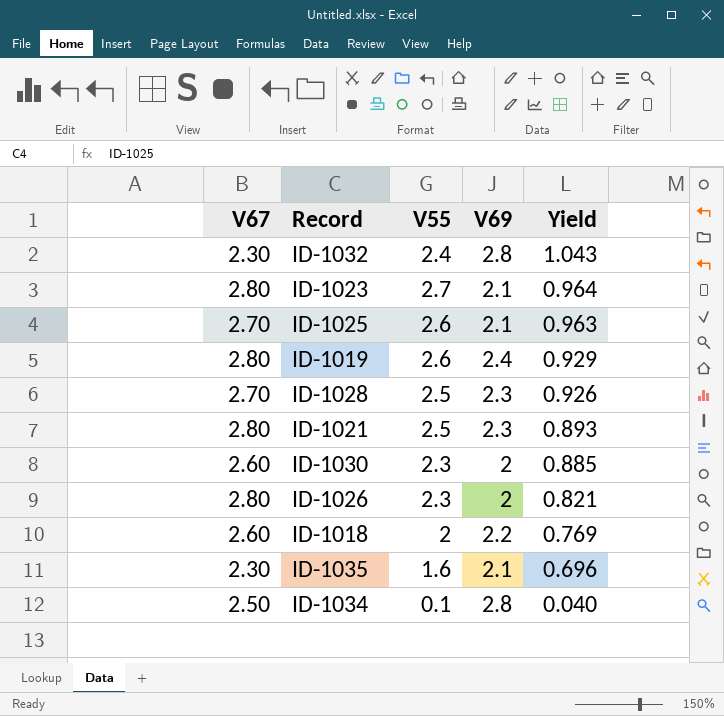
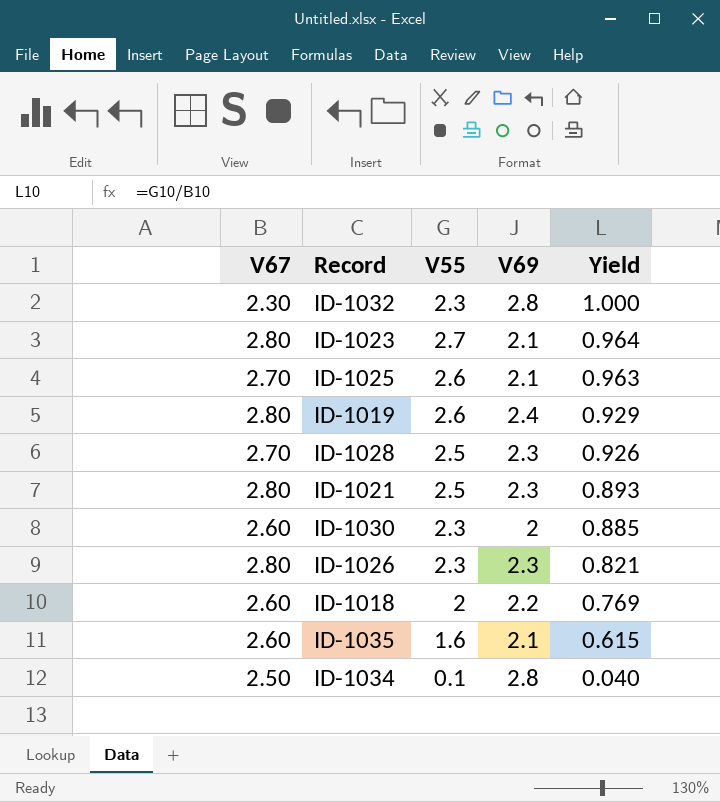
ID-1032 | V55: 2.4 -> 2.3
ID-1032 | Yield: 1.043 -> 1.000
ID-1026 | V69: 2 -> 2.3
ID-1035 | V67: 2.30 -> 2.60
ID-1035 | Yield: 0.696 -> 0.615

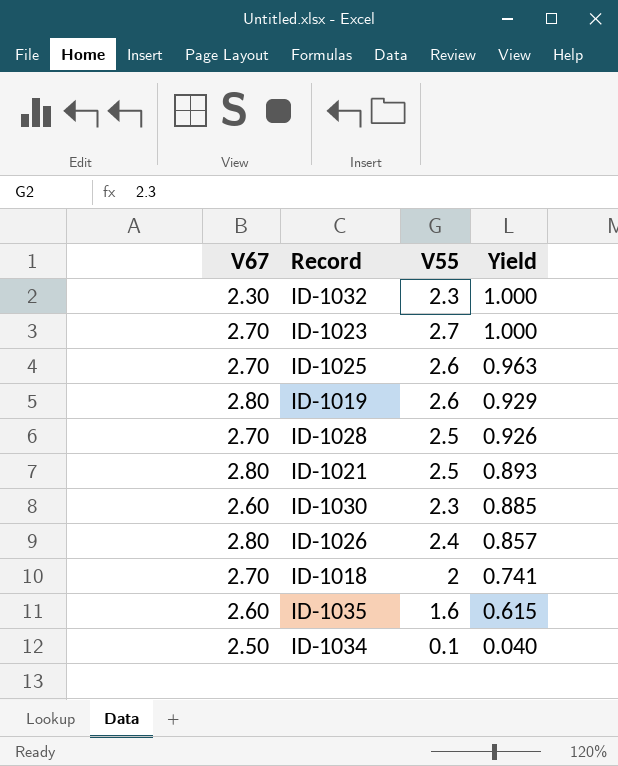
column V69 | position: 4 -> none
ID-1023 | V67: 2.80 -> 2.70
ID-1023 | Yield: 0.964 -> 1.000
ID-1026 | V55: 2.3 -> 2.4
ID-1026 | Yield: 0.821 -> 0.857
ID-1018 | V67: 2.60 -> 2.70
ID-1018 | Yield: 0.769 -> 0.741

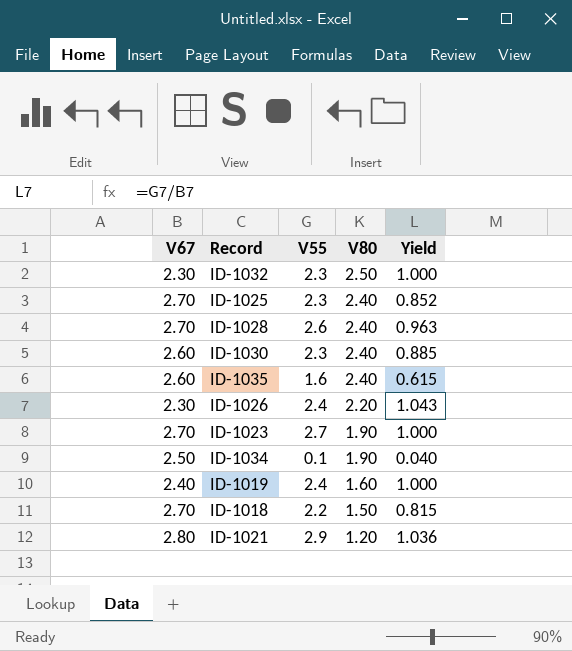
row order: Yield descending -> V80 descending
column V80 | position: none -> 4
ID-1025 | V55: 2.6 -> 2.3
ID-1025 | Yield: 0.963 -> 0.852
ID-1028 | V55: 2.5 -> 2.6
ID-1028 | Yield: 0.926 -> 0.963
ID-1026 | V67: 2.80 -> 2.30
ID-1026 | Yield: 0.857 -> 1.043
ID-1019 | V67: 2.80 -> 2.40
ID-1019 | V55: 2.6 -> 2.4
ID-1019 | Yield: 0.929 -> 1.000
ID-1018 | V55: 2 -> 2.2
ID-1018 | Yield: 0.741 -> 0.815
ID-1021 | V55: 2.5 -> 2.9
ID-1021 | Yield: 0.893 -> 1.036

